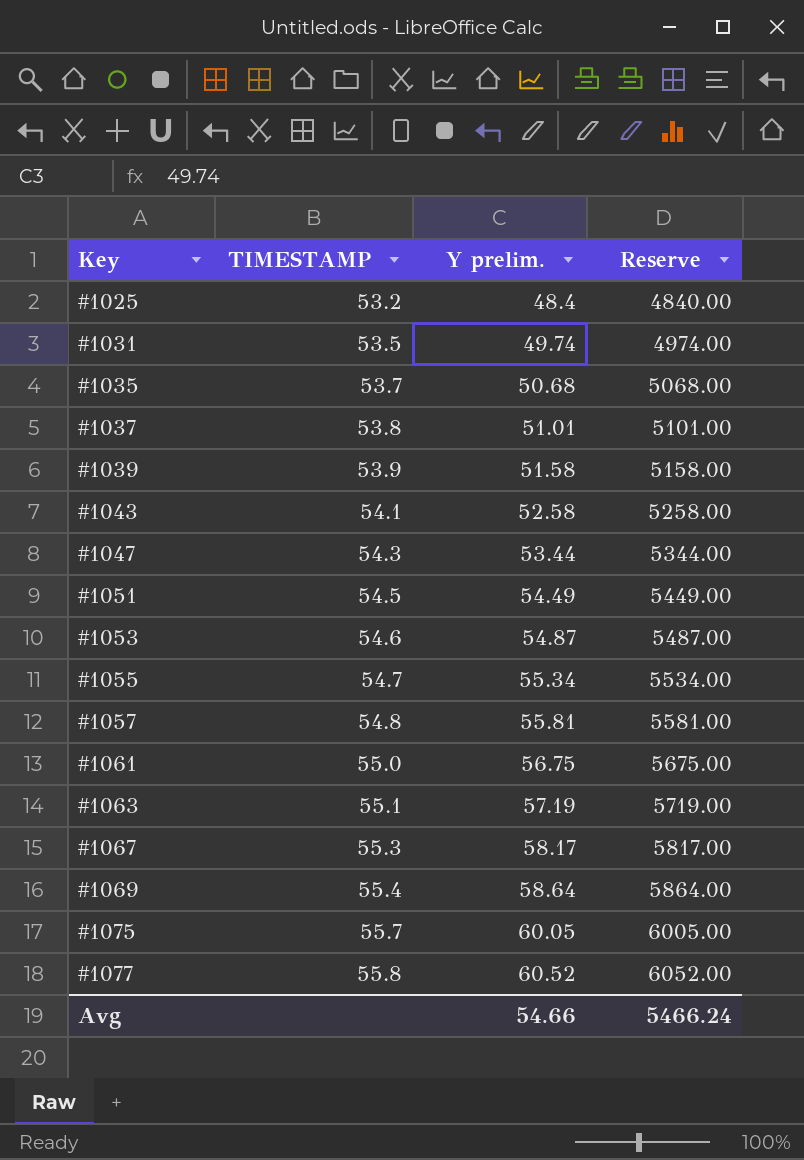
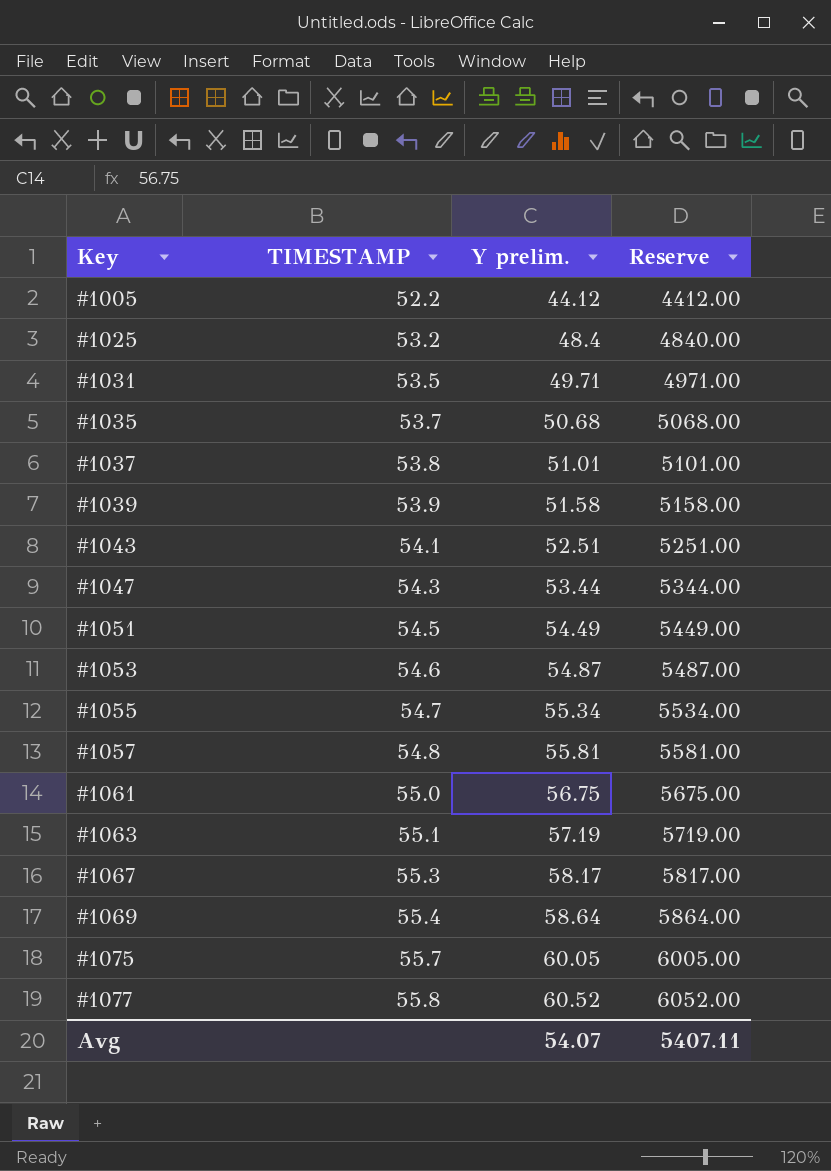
row #1005: none -> 52.2 | 44.12 | 4412.00
#1031 | Y prelim.: 49.74 -> 49.71
#1031 | Reserve: 4974.00 -> 4971.00
#1043 | Y prelim.: 52.58 -> 52.51
#1043 | Reserve: 5258.00 -> 5251.00
Avg | Y prelim.: 54.66 -> 54.07
Avg | Reserve: 5466.24 -> 5407.11

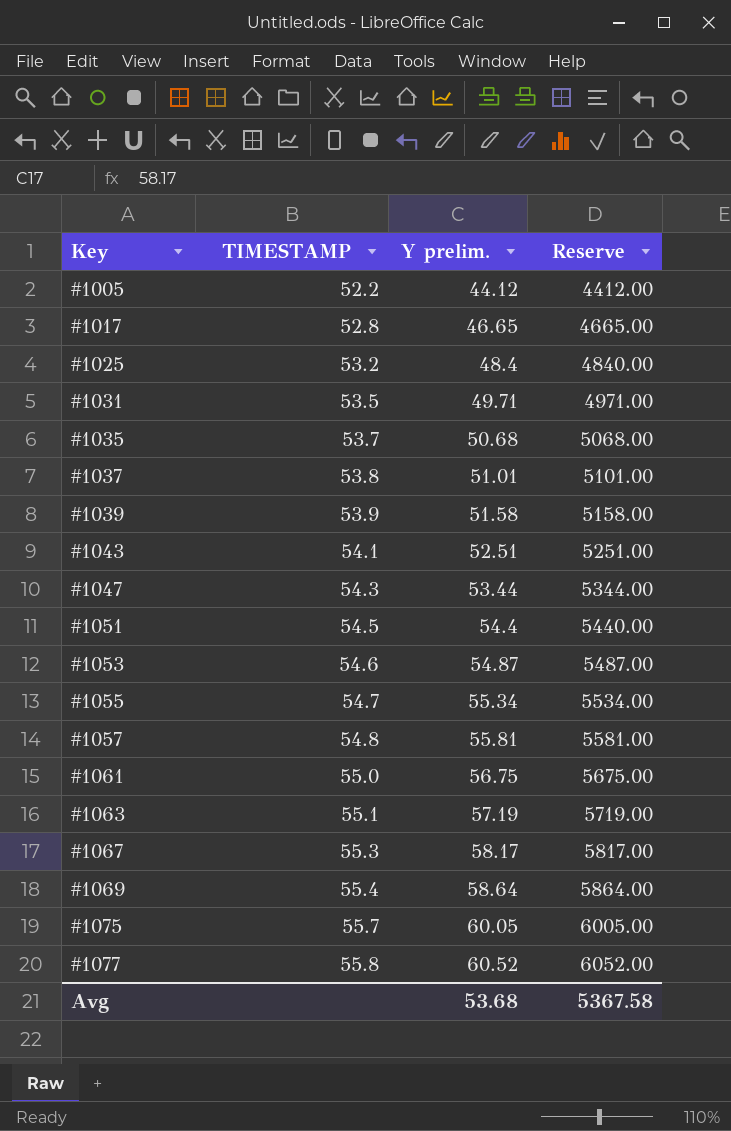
row #1017: none -> 52.8 | 46.65 | 4665.00
#1051 | Y prelim.: 54.49 -> 54.4
#1051 | Reserve: 5449.00 -> 5440.00
Avg | Y prelim.: 54.07 -> 53.68
Avg | Reserve: 5407.11 -> 5367.58

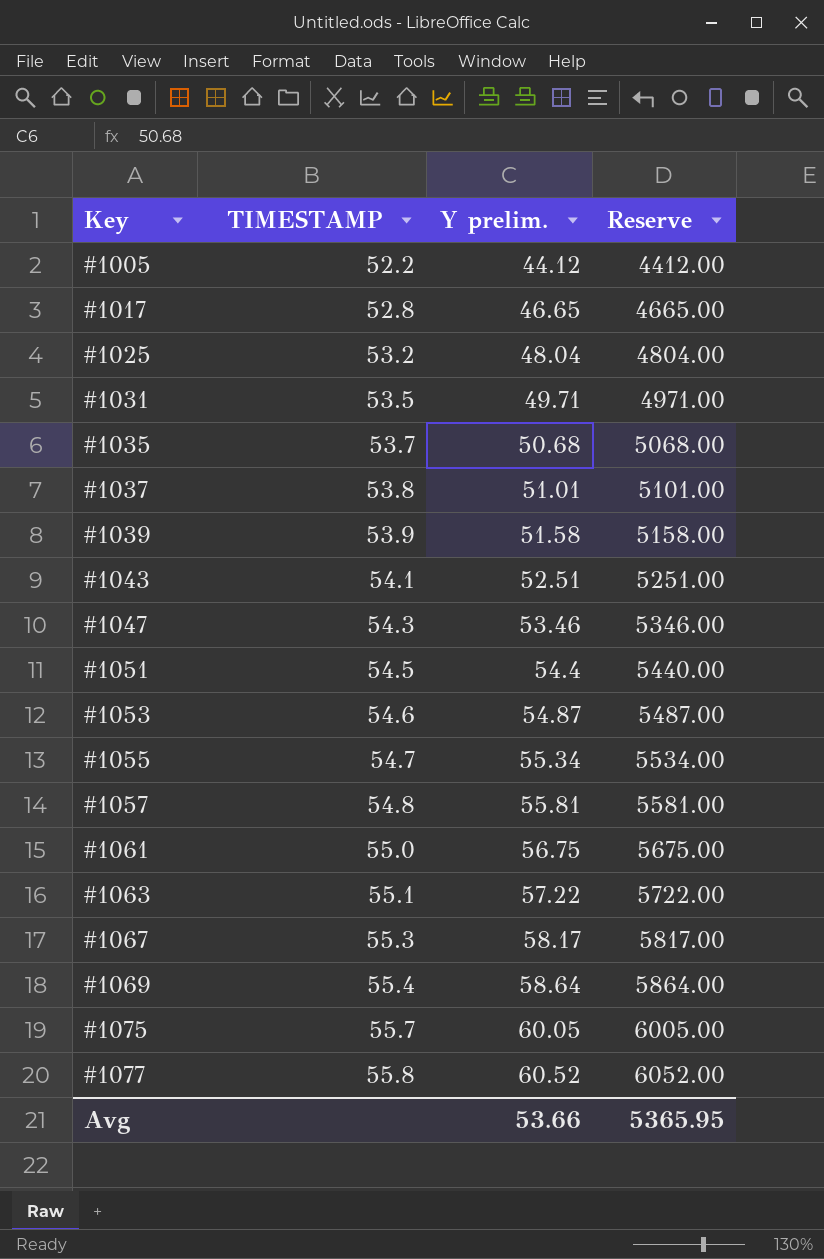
#1025 | Y prelim.: 48.4 -> 48.04
#1025 | Reserve: 4840.00 -> 4804.00
#1047 | Y prelim.: 53.44 -> 53.46
#1047 | Reserve: 5344.00 -> 5346.00
#1063 | Y prelim.: 57.19 -> 57.22
#1063 | Reserve: 5719.00 -> 5722.00
Avg | Y prelim.: 53.68 -> 53.66
Avg | Reserve: 5367.58 -> 5365.95

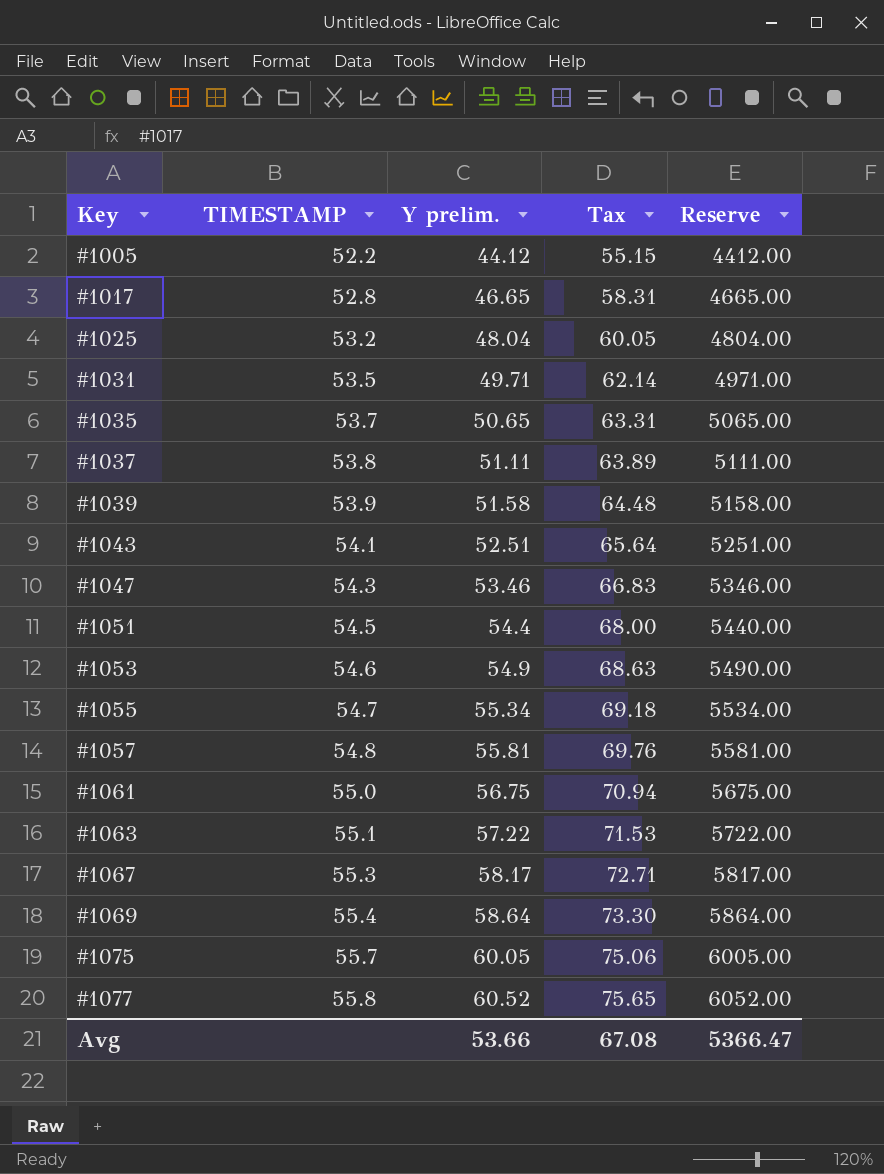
column Tax | formula: none -> [Y prelim.] * 1.25
#1035 | Y prelim.: 50.68 -> 50.65
#1035 | Reserve: 5068.00 -> 5065.00
#1037 | Y prelim.: 51.01 -> 51.11
#1037 | Reserve: 5101.00 -> 5111.00
#1053 | Y prelim.: 54.87 -> 54.9
#1053 | Reserve: 5487.00 -> 5490.00
Avg | Reserve: 5365.95 -> 5366.47

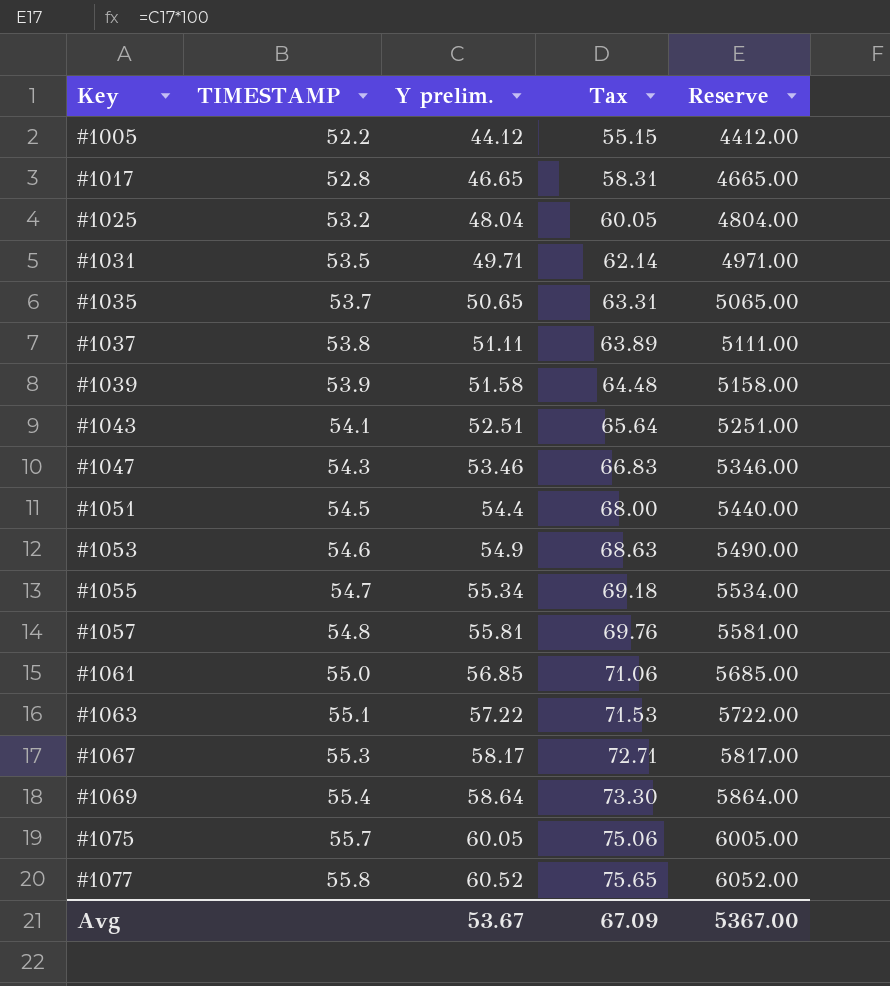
#1061 | Y prelim.: 56.75 -> 56.85
#1061 | Tax: 70.94 -> 71.06
#1061 | Reserve: 5675.00 -> 5685.00
Avg | Y prelim.: 53.66 -> 53.67
Avg | Tax: 67.08 -> 67.09
Avg | Reserve: 5366.47 -> 5367.00

